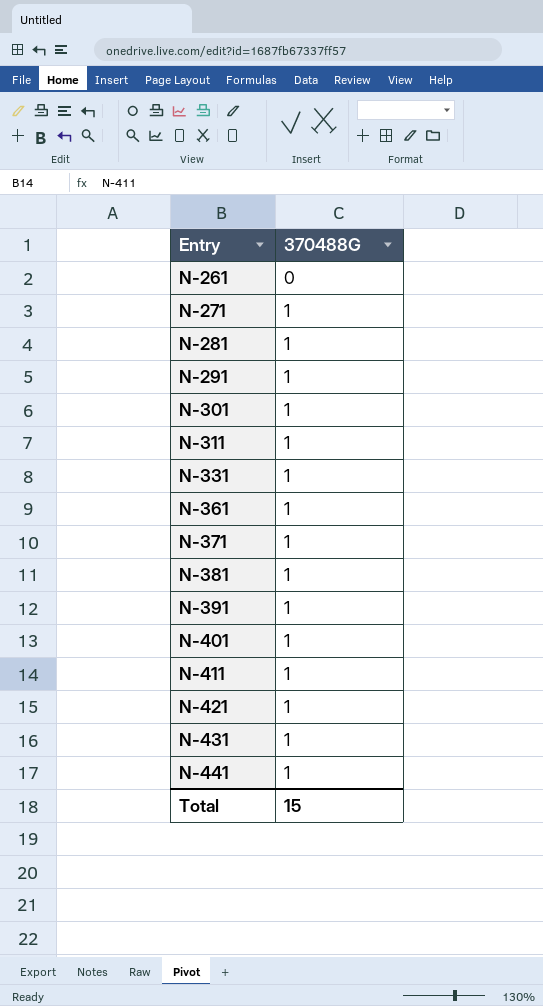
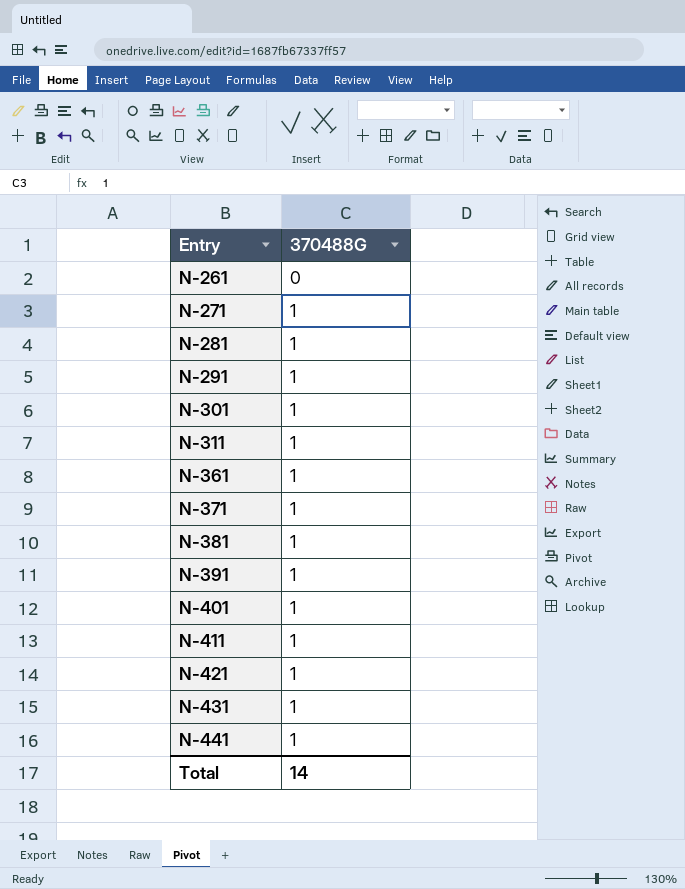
row N-331: 1 -> none
Total | 370488G: 15 -> 14

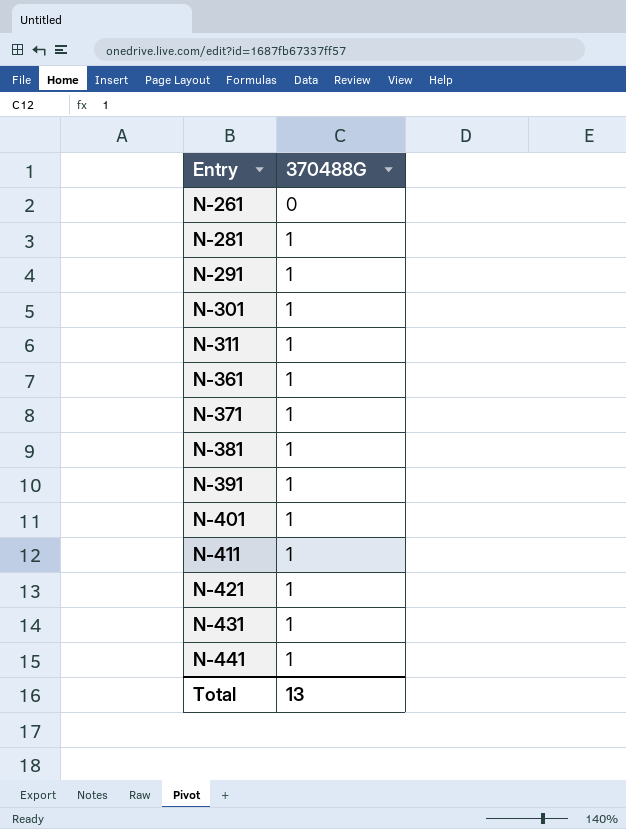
row N-271: 1 -> none
Total | 370488G: 14 -> 13

